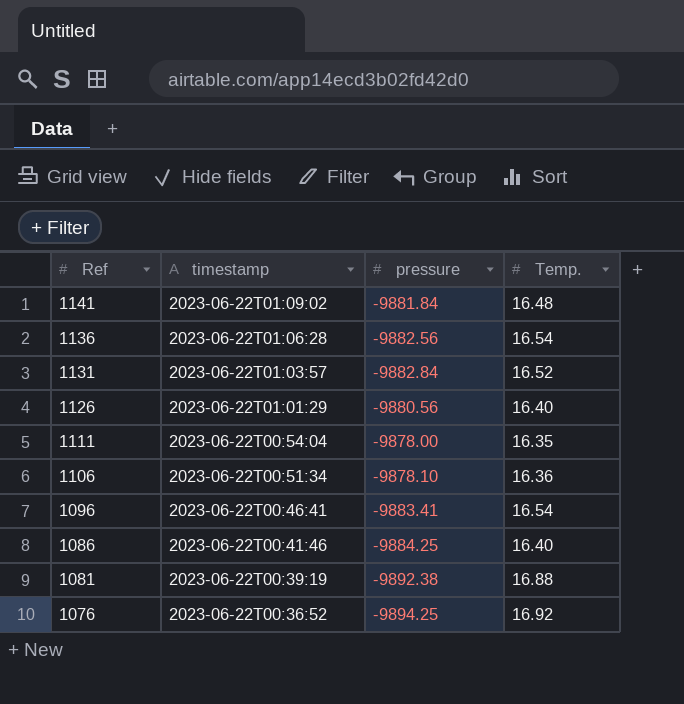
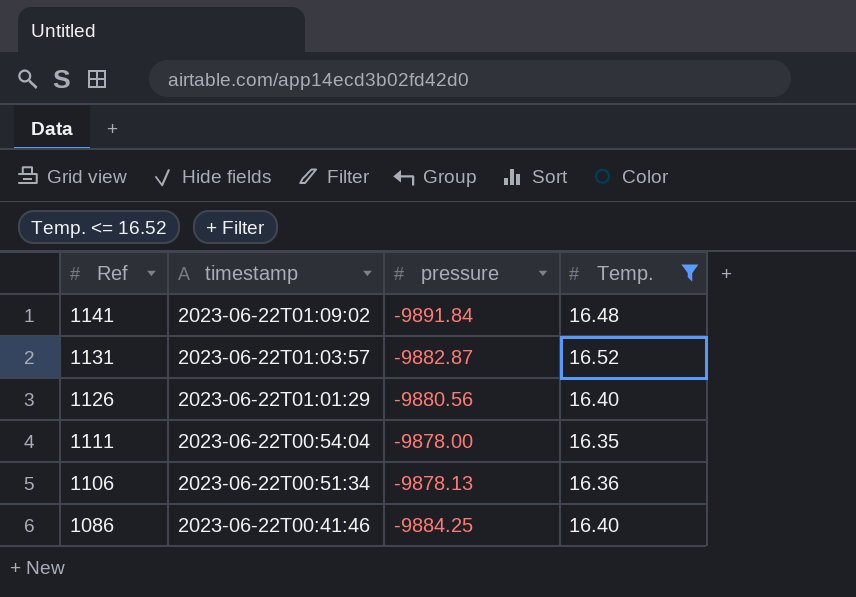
filter: none -> Temp. <= 16.52
1141 | pressure: -9881.84 -> -9891.84
1131 | pressure: -9882.84 -> -9882.87
1106 | pressure: -9878.10 -> -9878.13

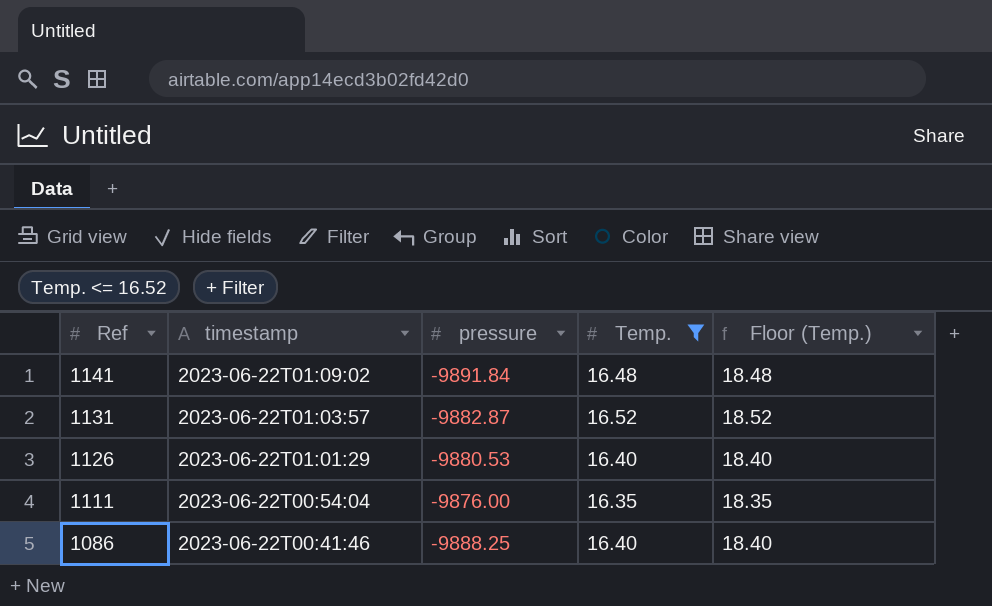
column Floor (Temp.) | formula: none -> [Temp.] + 2
row 1106: 2023-06-22T00:51:34 | -9878.13 | 16.36 -> none
1126 | pressure: -9880.56 -> -9880.53
1111 | pressure: -9878.00 -> -9876.00
1086 | pressure: -9884.25 -> -9888.25

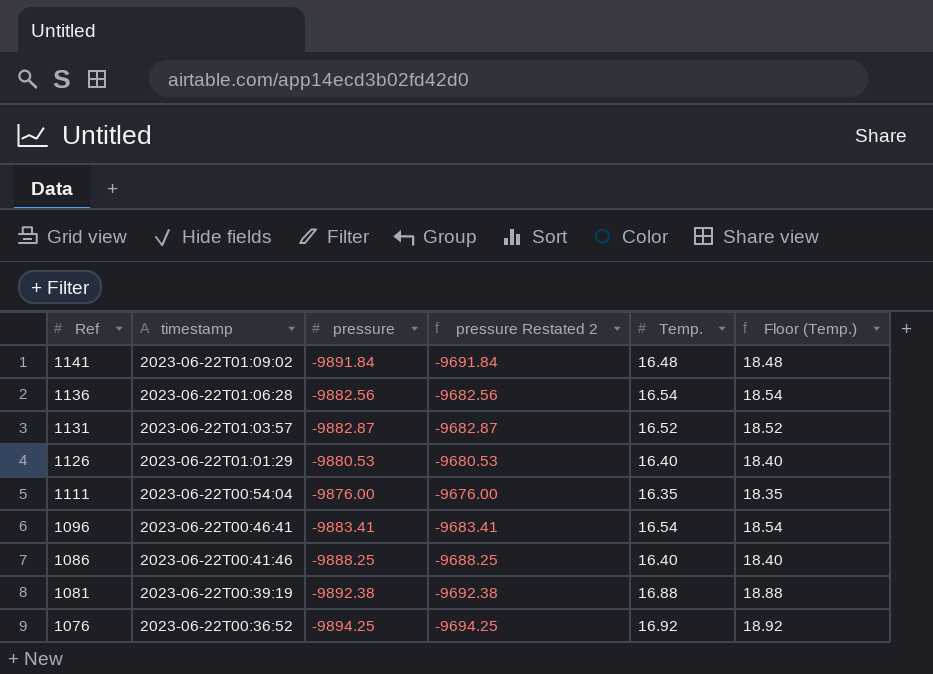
filter: Temp. <= 16.52 -> none
column pressure Restated 2 | formula: none -> [pressure] + 200

